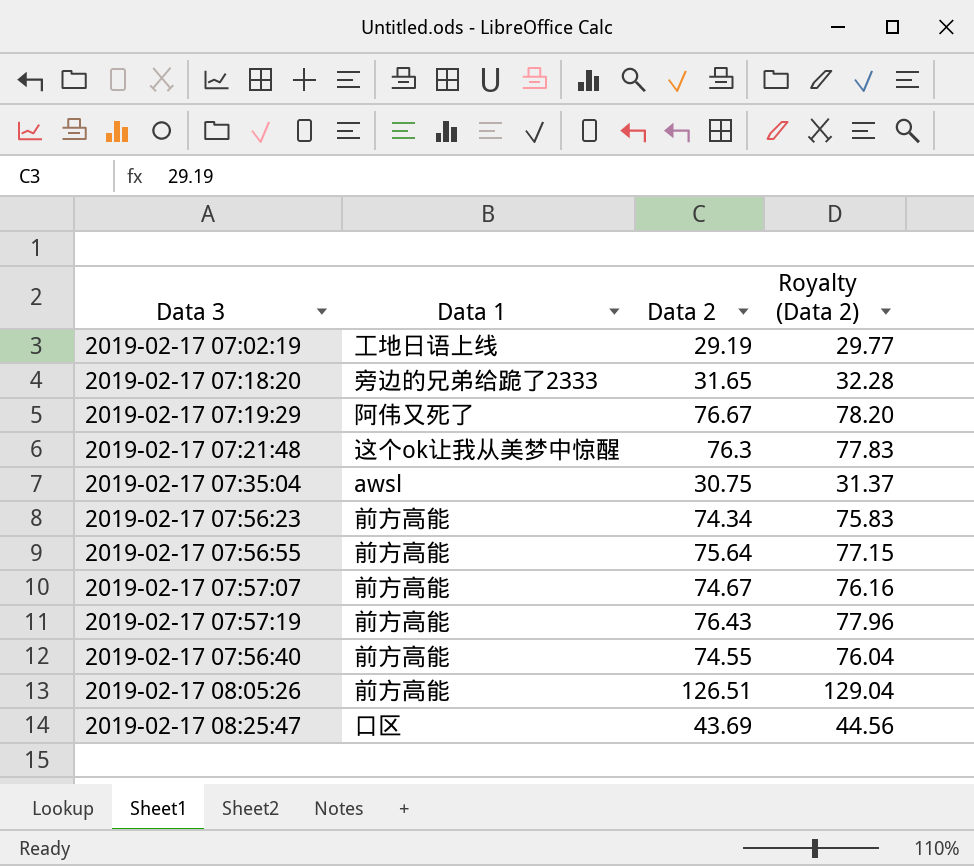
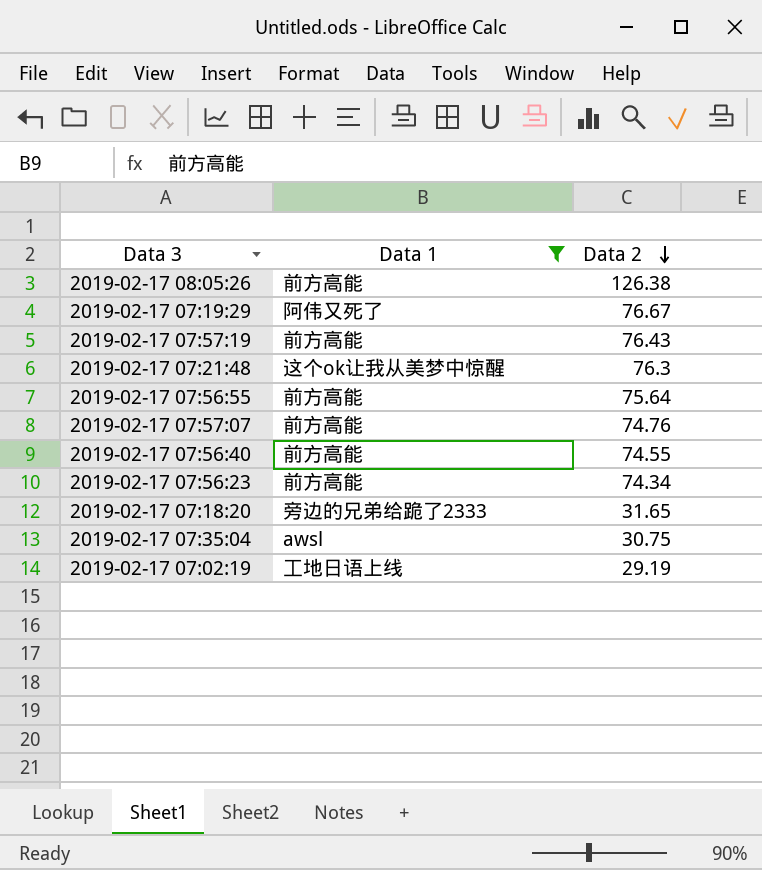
filter: none -> Data 1 != 口区
row order: none -> Data 2 descending
column Royalty (Data 2) | formula: [Data 2] * 1.02 -> none
2019-02-17 08:05:26 | Data 2: 126.51 -> 126.38
2019-02-17 07:57:07 | Data 2: 74.67 -> 74.76

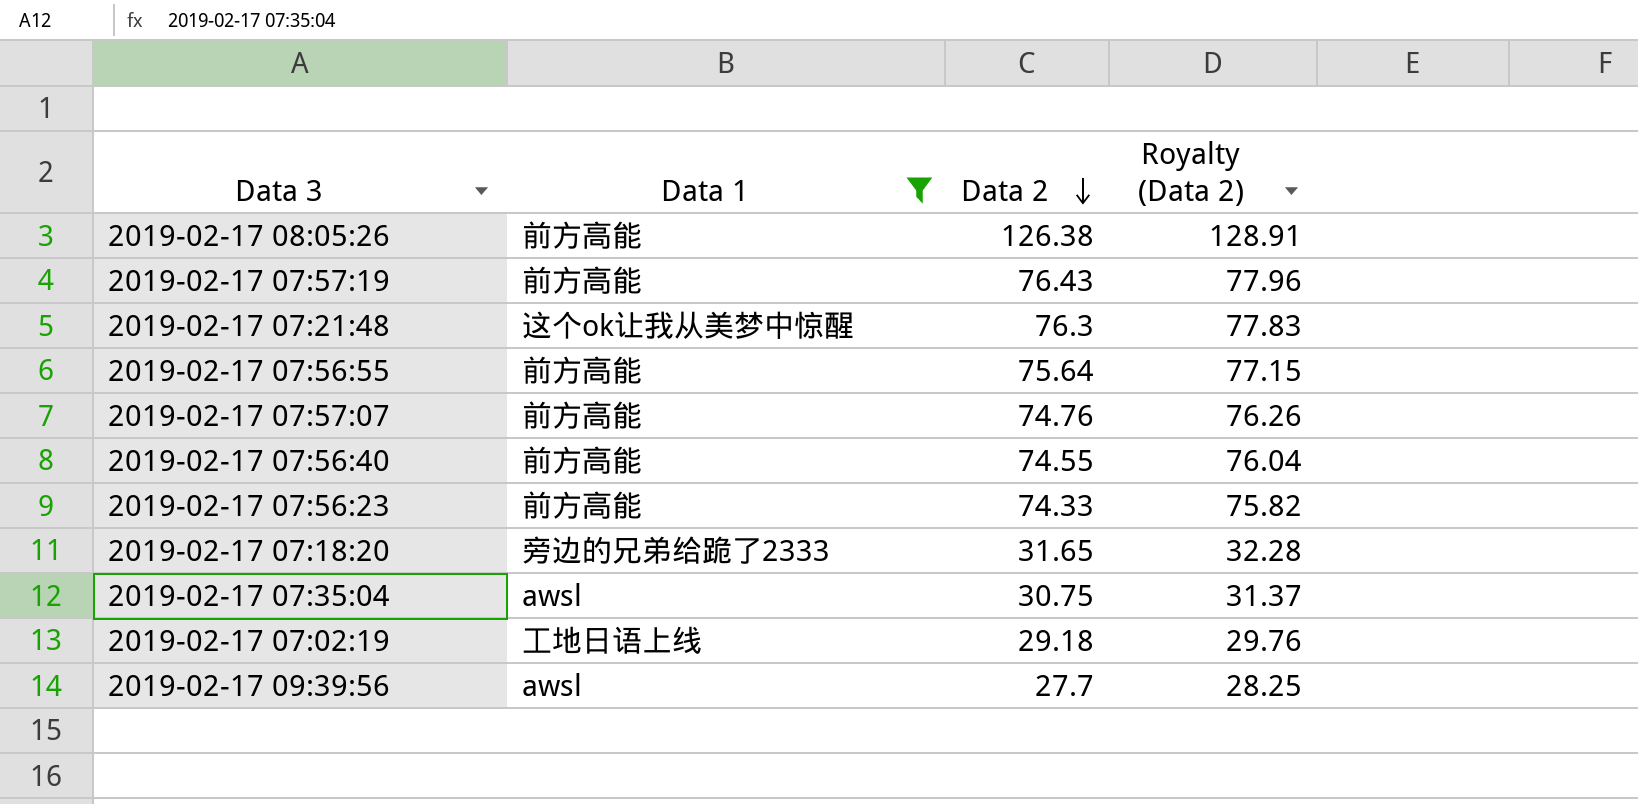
column Royalty (Data 2) | formula: none -> [Data 2] * 1.02
row 2019-02-17 07:19:29: 阿伟又死了 | 76.67 -> none
2019-02-17 07:56:23 | Data 2: 74.34 -> 74.33
2019-02-17 07:02:19 | Data 2: 29.19 -> 29.18
row 2019-02-17 09:39:56: none -> awsl | 27.7 | 28.25

